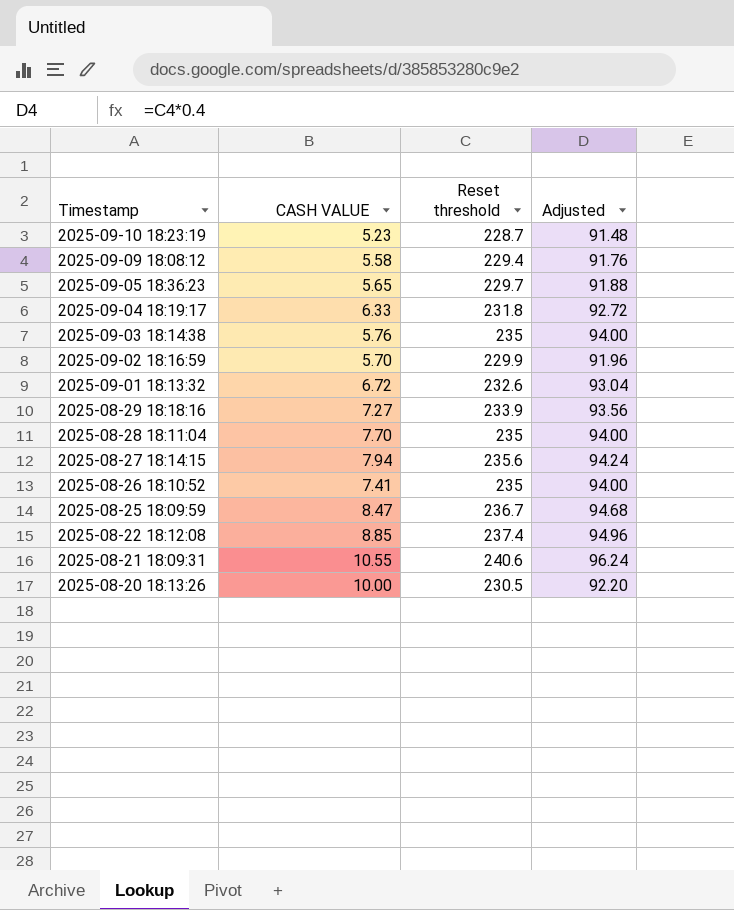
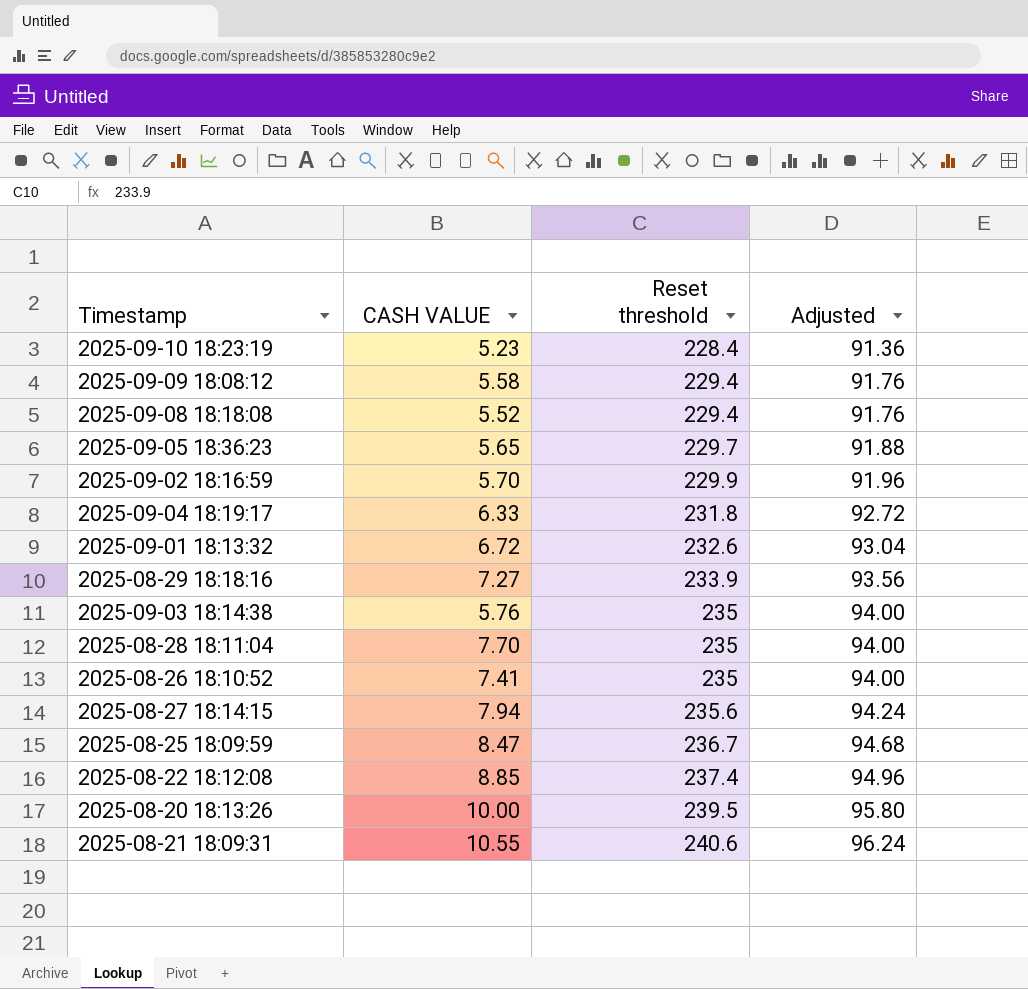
row order: Timestamp descending -> Reset threshold ascending
2025-09-10 18:23:19 | Reset threshold: 228.7 -> 228.4
2025-09-10 18:23:19 | Adjusted: 91.48 -> 91.36
row 2025-09-08 18:18:08: none -> 5.52 | 229.4 | 91.76
2025-08-20 18:13:26 | Reset threshold: 230.5 -> 239.5
2025-08-20 18:13:26 | Adjusted: 92.20 -> 95.80

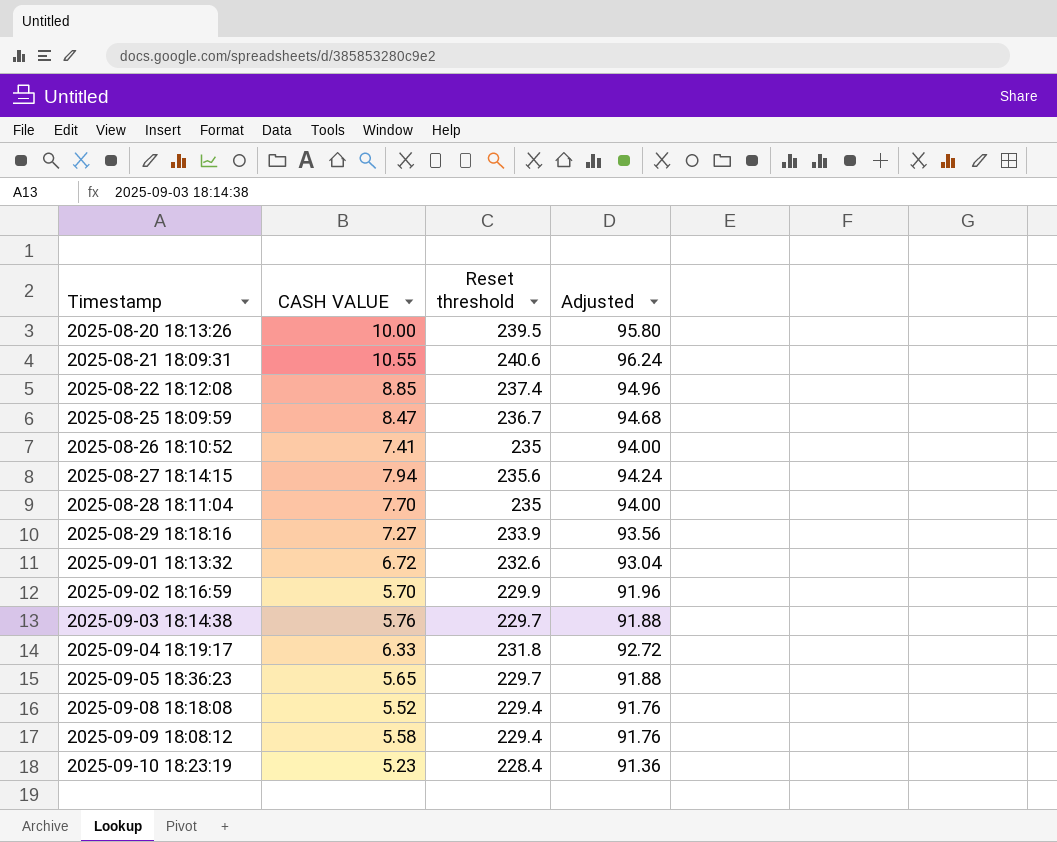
row order: Reset threshold ascending -> Timestamp ascending
2025-09-03 18:14:38 | Reset threshold: 235 -> 229.7
2025-09-03 18:14:38 | Adjusted: 94.00 -> 91.88

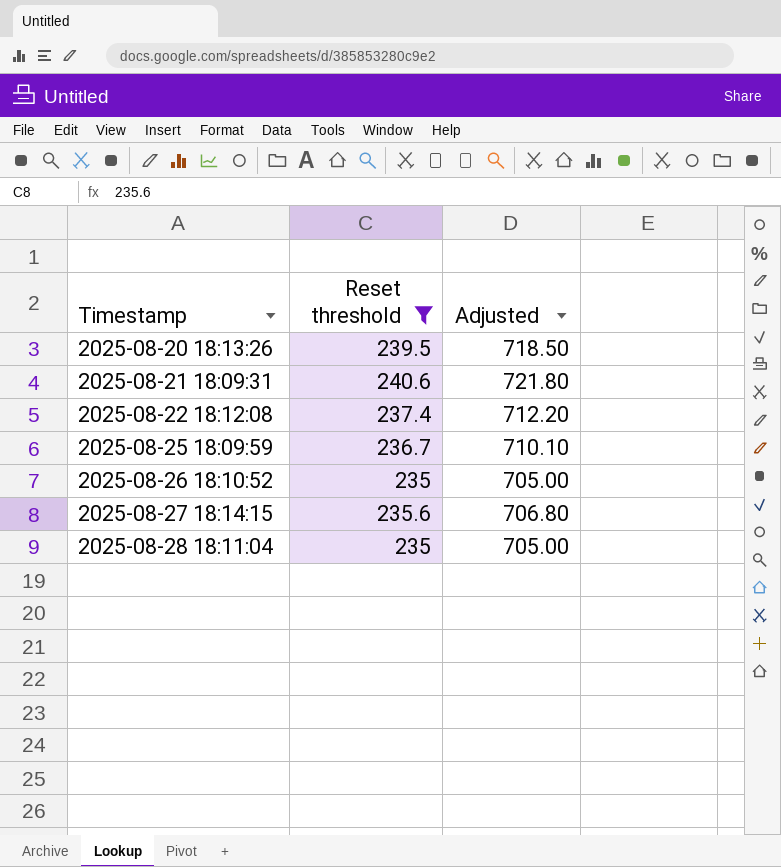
filter: none -> Reset threshold >= 235
column CASH VALUE | position: 2 -> none
column Adjusted | formula: [Reset threshold] * 0.4 -> [Reset threshold] * 3

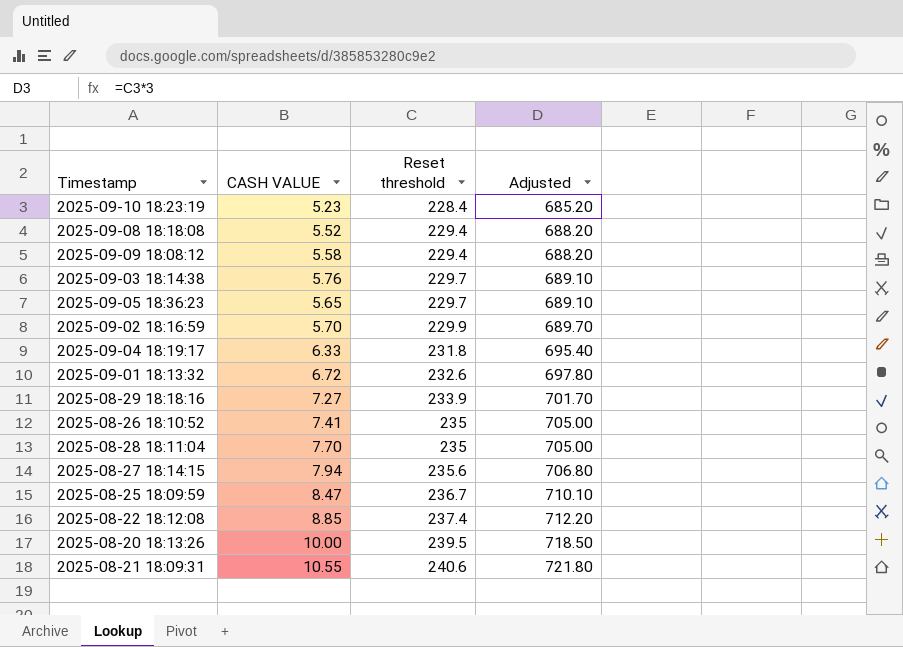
filter: Reset threshold >= 235 -> none
row order: Timestamp ascending -> Reset threshold ascending
column CASH VALUE | position: none -> 2

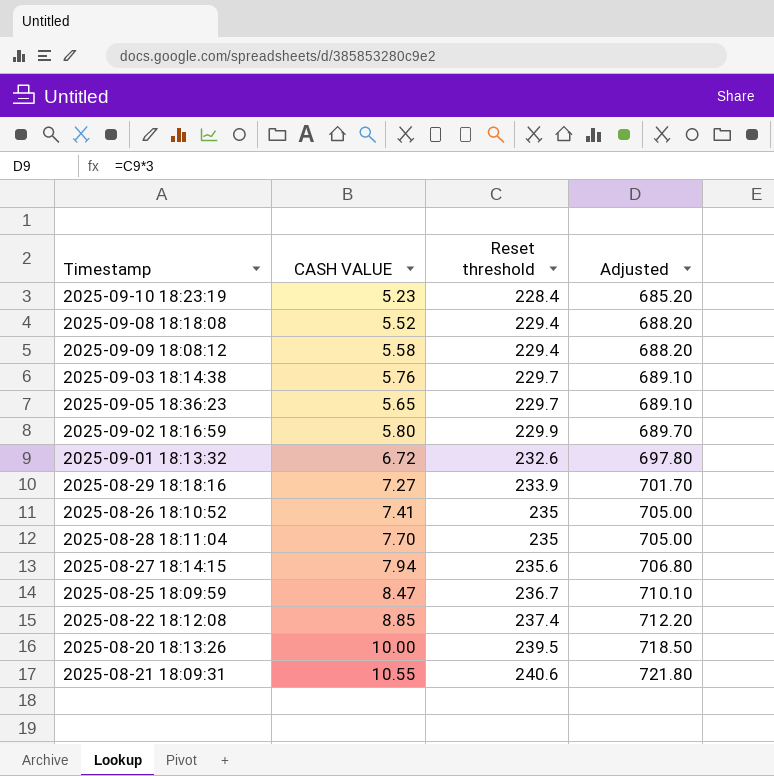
row 2025-09-04 18:19:17: 6.33 | 231.8 | 695.40 -> none
2025-09-02 18:16:59 | CASH VALUE: 5.70 -> 5.80

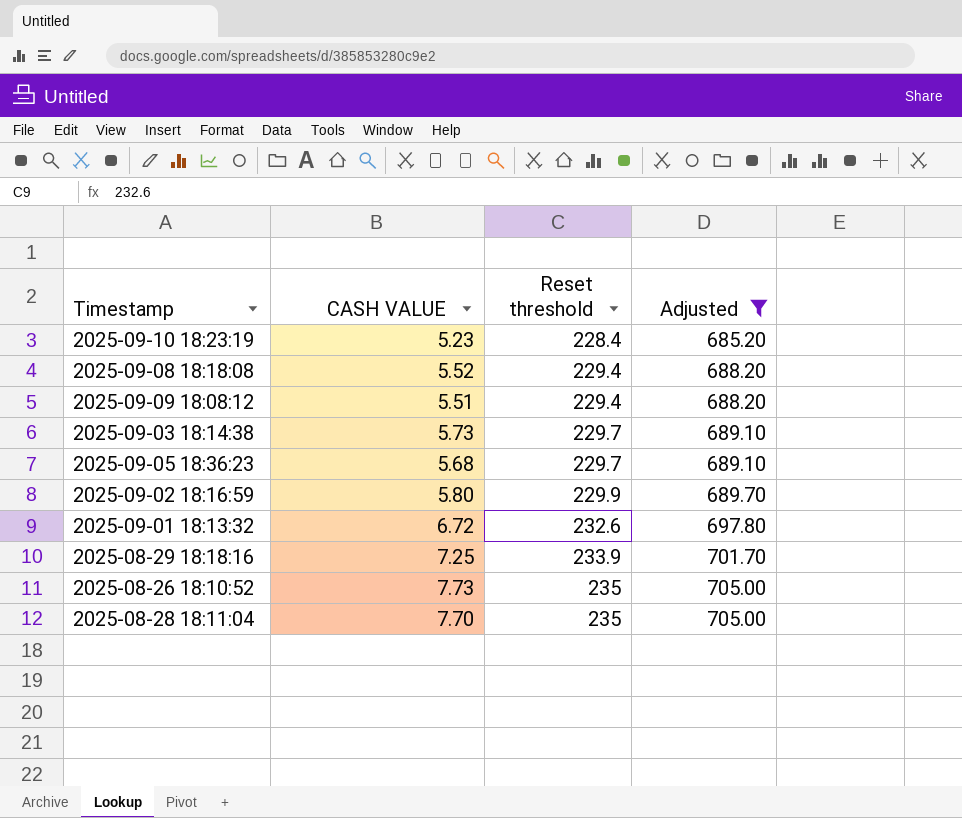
filter: none -> Adjusted <= 705.00
2025-09-09 18:08:12 | CASH VALUE: 5.58 -> 5.51
2025-09-03 18:14:38 | CASH VALUE: 5.76 -> 5.73
2025-09-05 18:36:23 | CASH VALUE: 5.65 -> 5.68
2025-08-29 18:18:16 | CASH VALUE: 7.27 -> 7.25
2025-08-26 18:10:52 | CASH VALUE: 7.41 -> 7.73

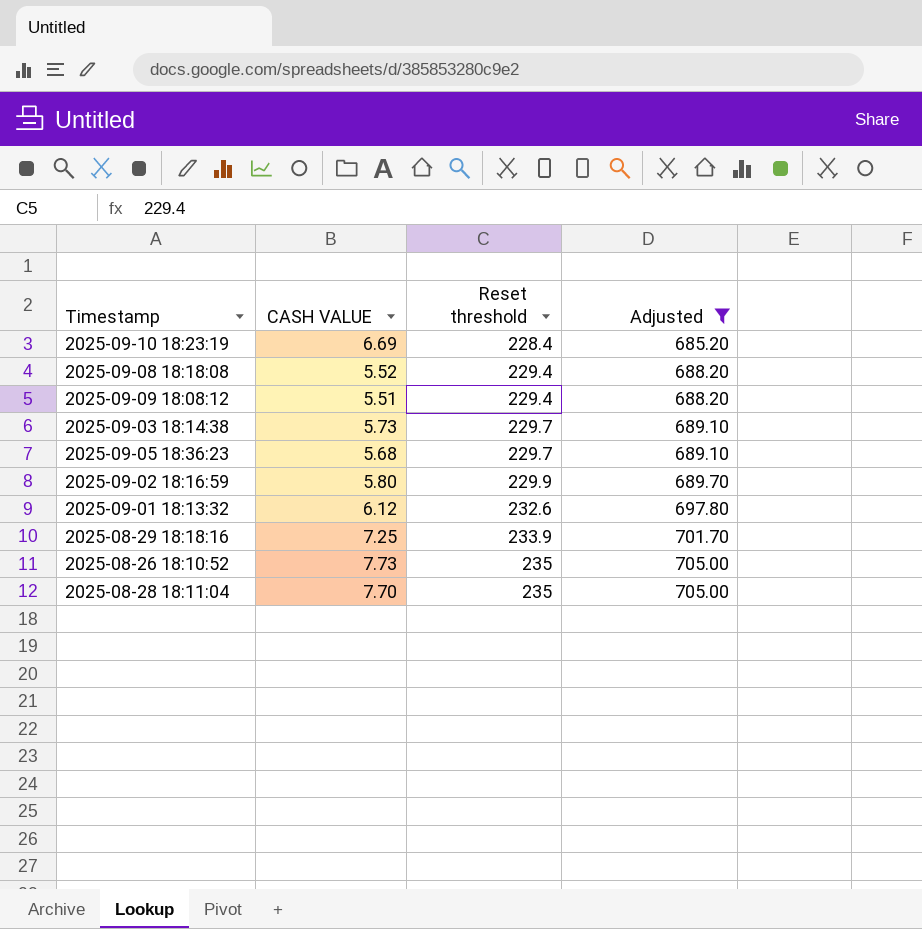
2025-09-10 18:23:19 | CASH VALUE: 5.23 -> 6.69
2025-09-01 18:13:32 | CASH VALUE: 6.72 -> 6.12

